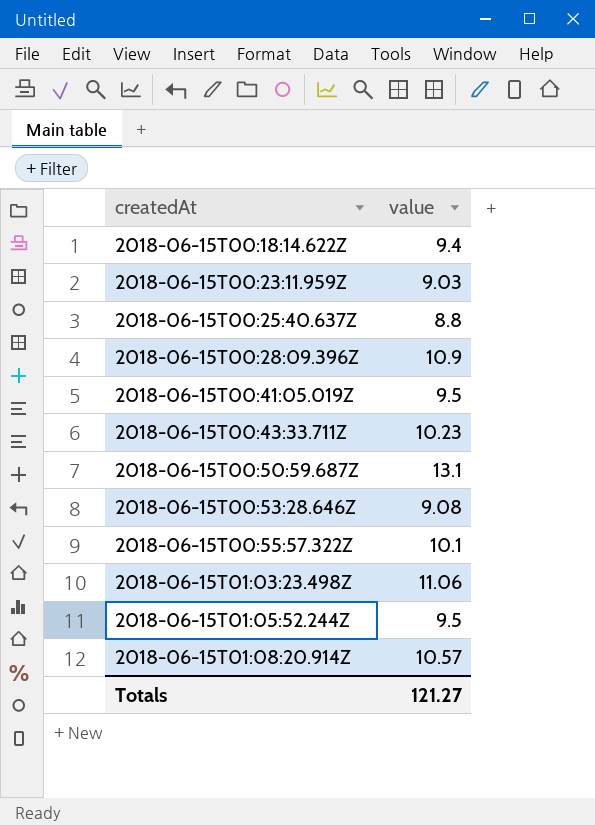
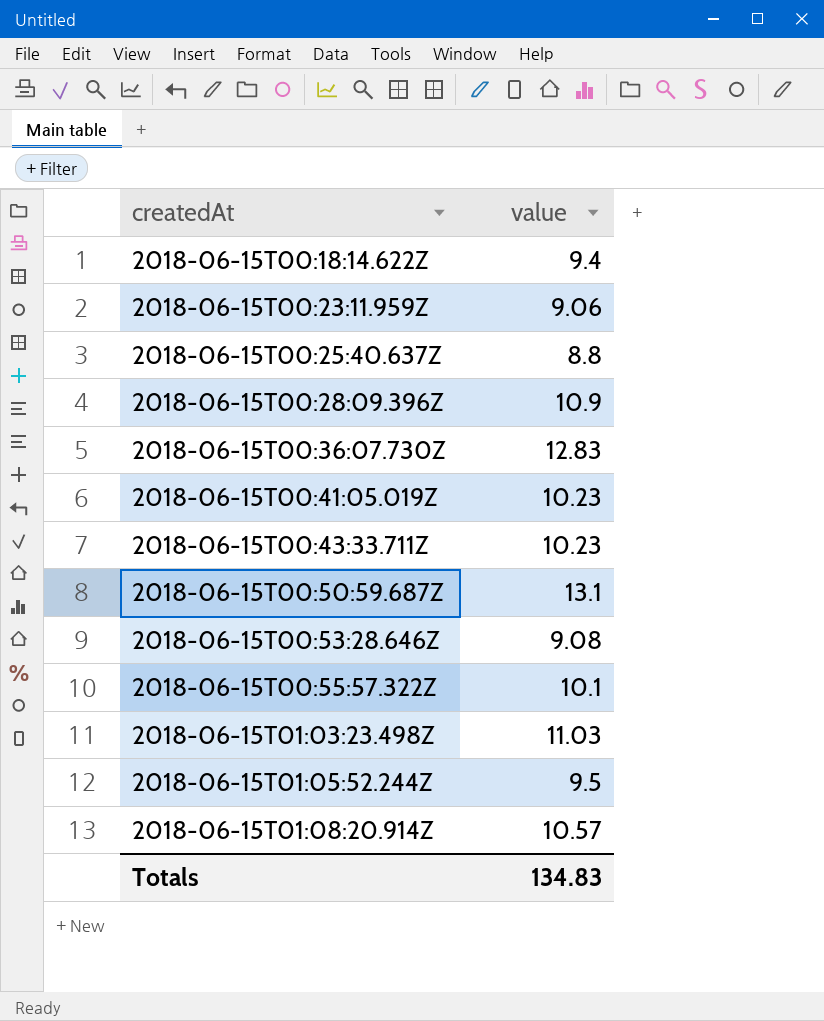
2018-06-15T00:23:11.959Z | value: 9.03 -> 9.06
row 2018-06-15T00:36:07.730Z: none -> 12.83
2018-06-15T00:41:05.019Z | value: 9.5 -> 10.23
2018-06-15T01:03:23.498Z | value: 11.06 -> 11.03
Totals | value: 121.27 -> 134.83

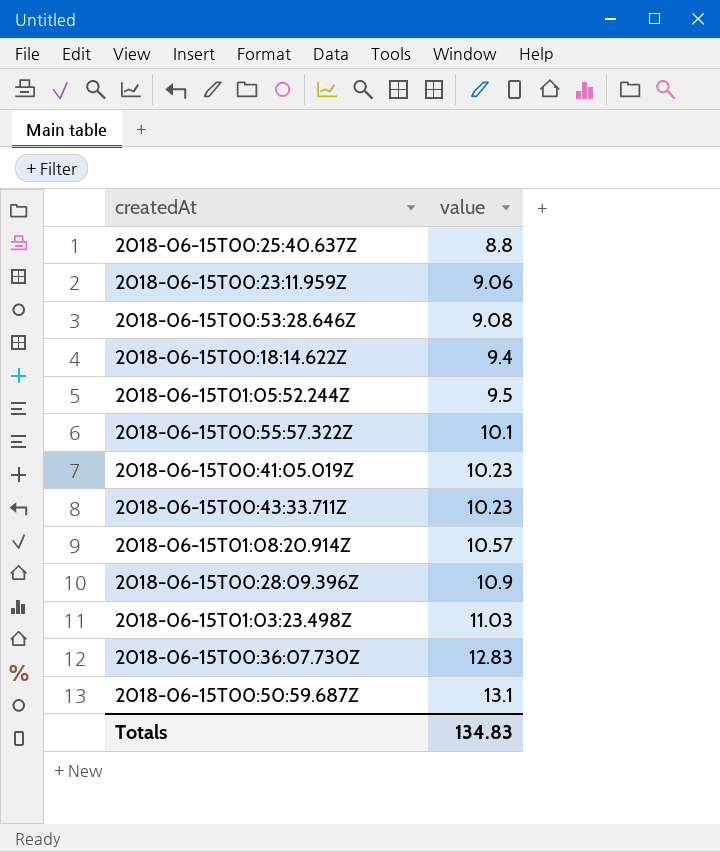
row order: createdAt ascending -> value ascending

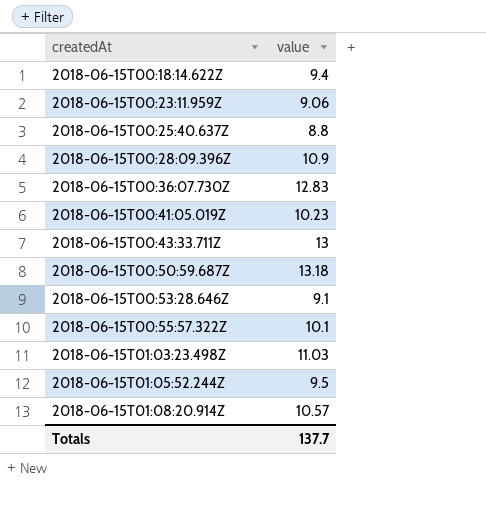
row order: value ascending -> createdAt ascending
2018-06-15T00:43:33.711Z | value: 10.23 -> 13
2018-06-15T00:50:59.687Z | value: 13.1 -> 13.18
2018-06-15T00:53:28.646Z | value: 9.08 -> 9.1
Totals | value: 134.83 -> 137.7

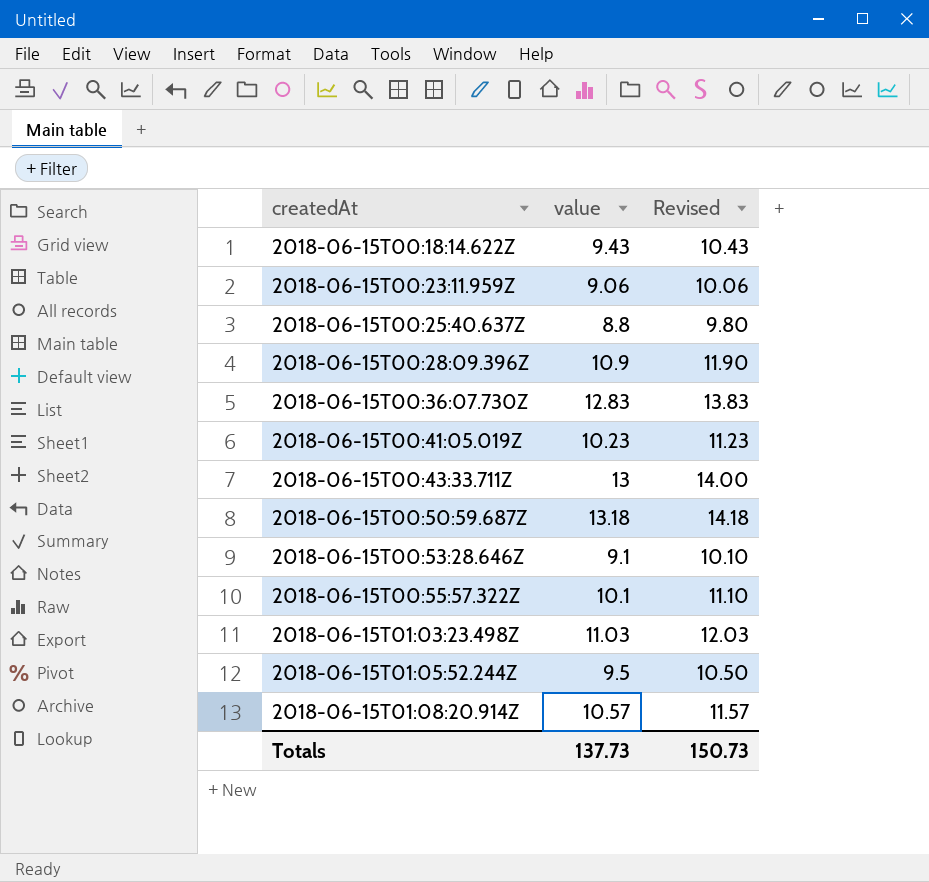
column Revised | formula: none -> [value] + 1
2018-06-15T00:18:14.622Z | value: 9.4 -> 9.43
Totals | value: 137.7 -> 137.73

